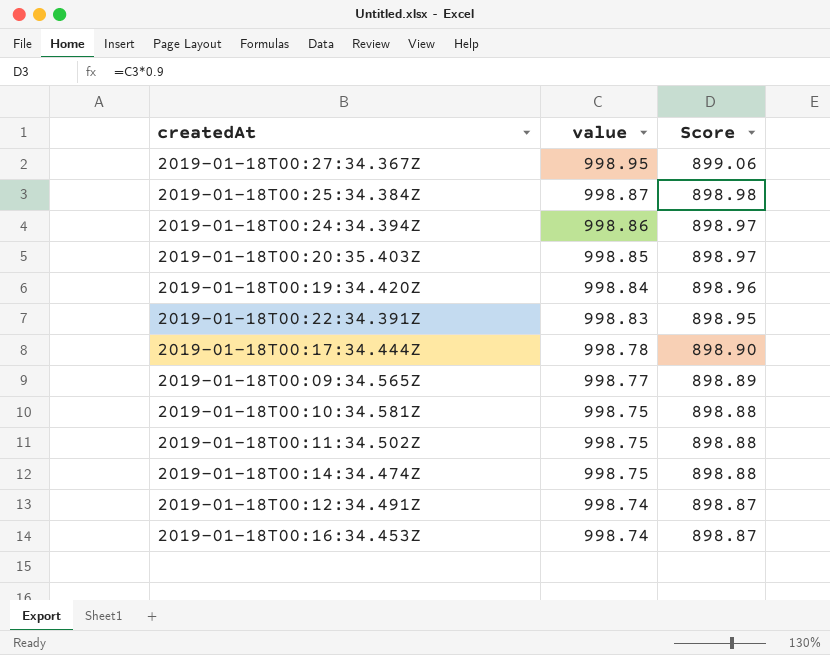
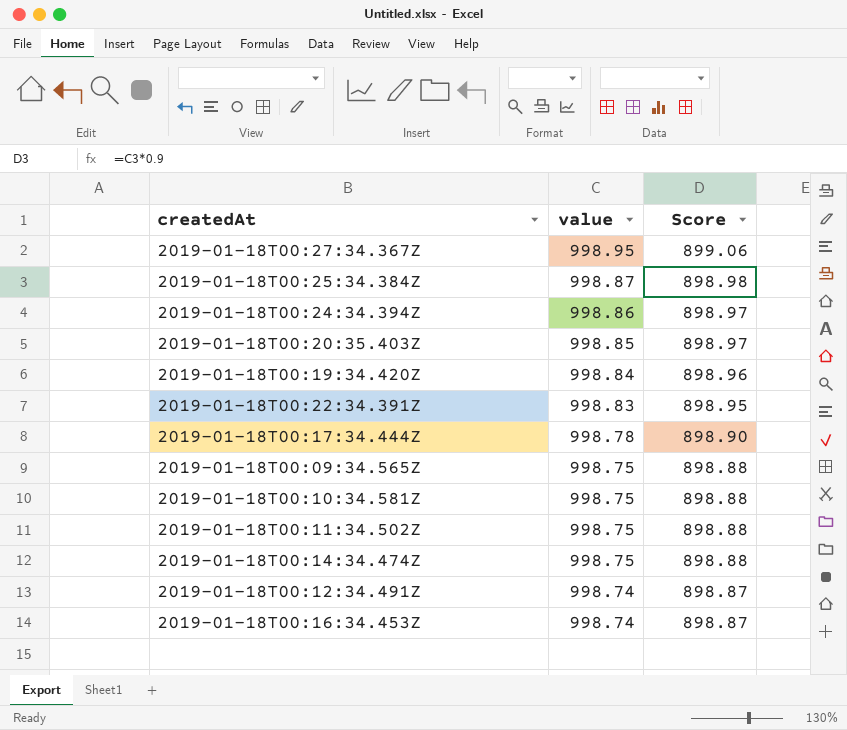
2019-01-18T00:09:34.565Z | value: 998.77 -> 998.75
2019-01-18T00:09:34.565Z | Score: 898.89 -> 898.88

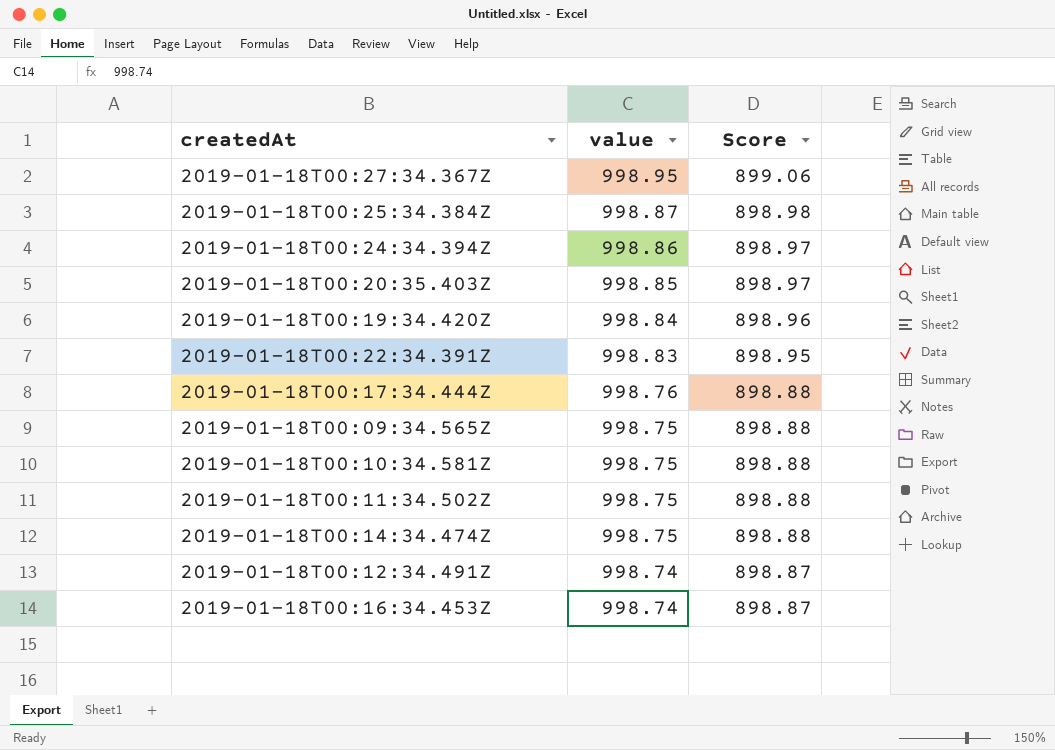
2019-01-18T00:17:34.444Z | value: 998.78 -> 998.76
2019-01-18T00:17:34.444Z | Score: 898.90 -> 898.88

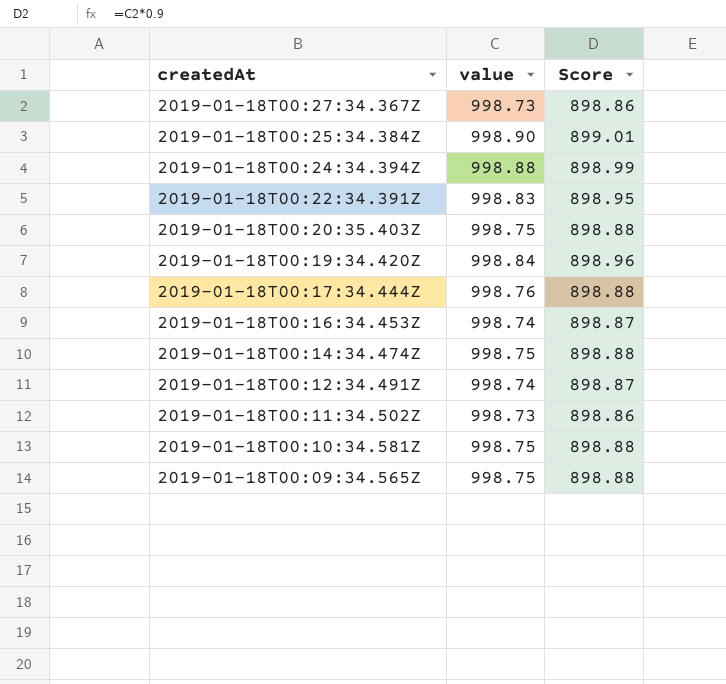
row order: value descending -> createdAt descending
2019-01-18T00:27:34.367Z | value: 998.95 -> 998.73
2019-01-18T00:27:34.367Z | Score: 899.06 -> 898.86
2019-01-18T00:25:34.384Z | value: 998.87 -> 998.90
2019-01-18T00:25:34.384Z | Score: 898.98 -> 899.01
2019-01-18T00:24:34.394Z | value: 998.86 -> 998.88
2019-01-18T00:24:34.394Z | Score: 898.97 -> 898.99
2019-01-18T00:20:35.403Z | value: 998.85 -> 998.75
2019-01-18T00:20:35.403Z | Score: 898.97 -> 898.88
2019-01-18T00:11:34.502Z | value: 998.75 -> 998.73
2019-01-18T00:11:34.502Z | Score: 898.88 -> 898.86

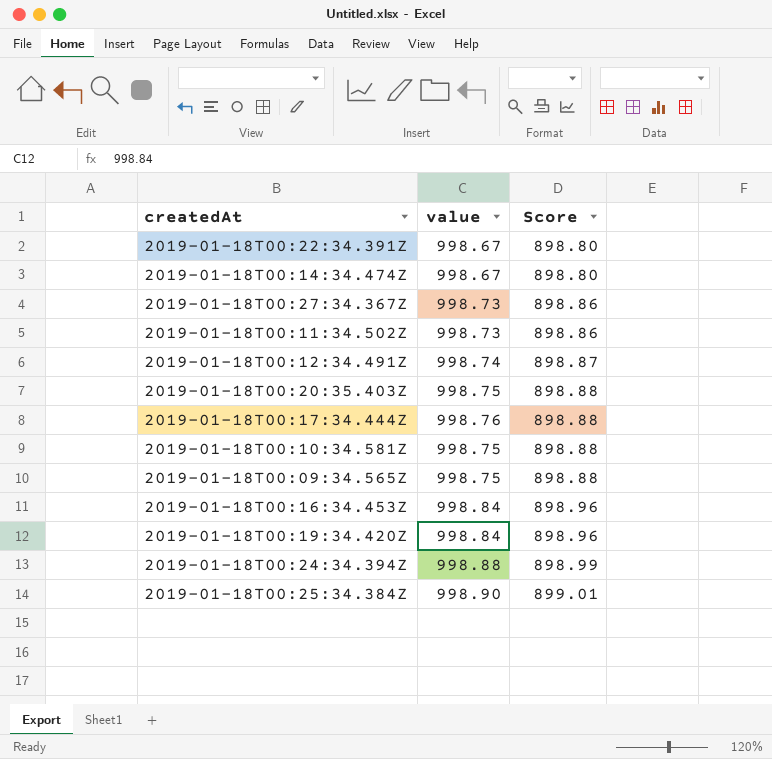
row order: createdAt descending -> Score ascending
2019-01-18T00:22:34.391Z | value: 998.83 -> 998.67
2019-01-18T00:22:34.391Z | Score: 898.95 -> 898.80
2019-01-18T00:14:34.474Z | value: 998.75 -> 998.67
2019-01-18T00:14:34.474Z | Score: 898.88 -> 898.80
2019-01-18T00:16:34.453Z | value: 998.74 -> 998.84
2019-01-18T00:16:34.453Z | Score: 898.87 -> 898.96

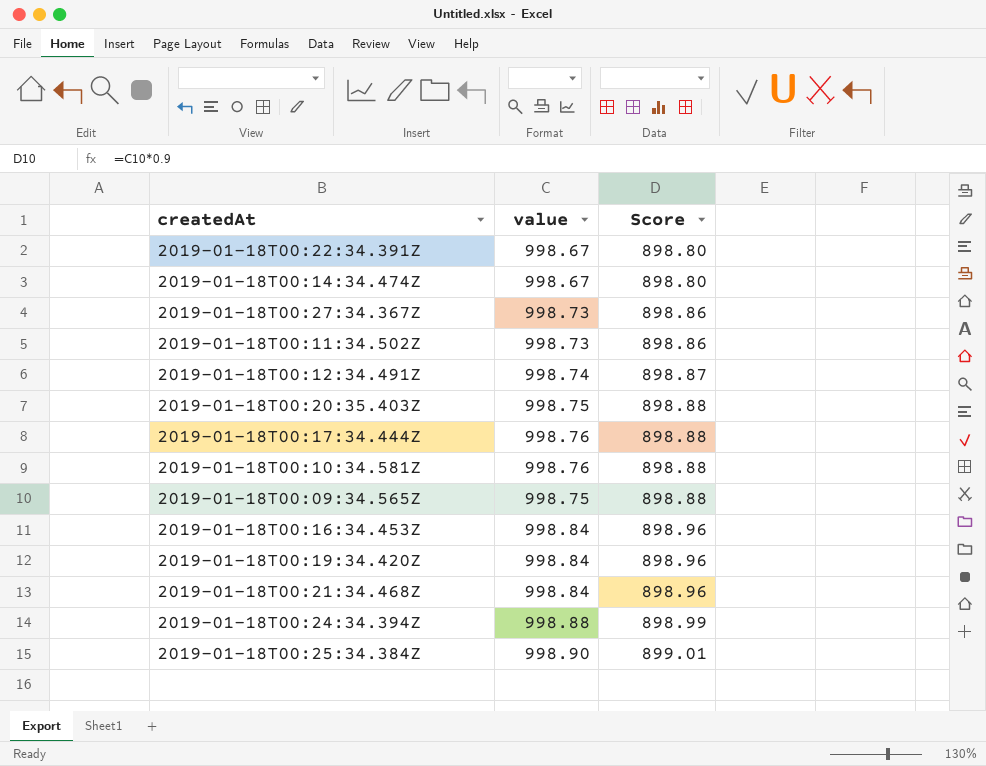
2019-01-18T00:10:34.581Z | value: 998.75 -> 998.76
row 2019-01-18T00:21:34.468Z: none -> 998.84 | 898.96

